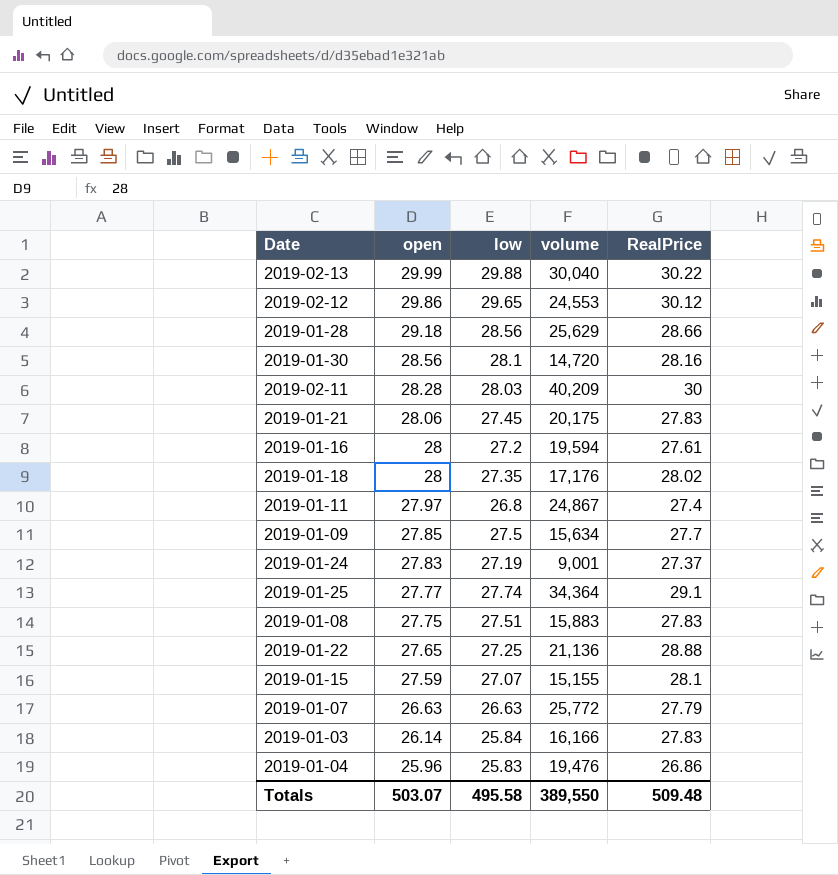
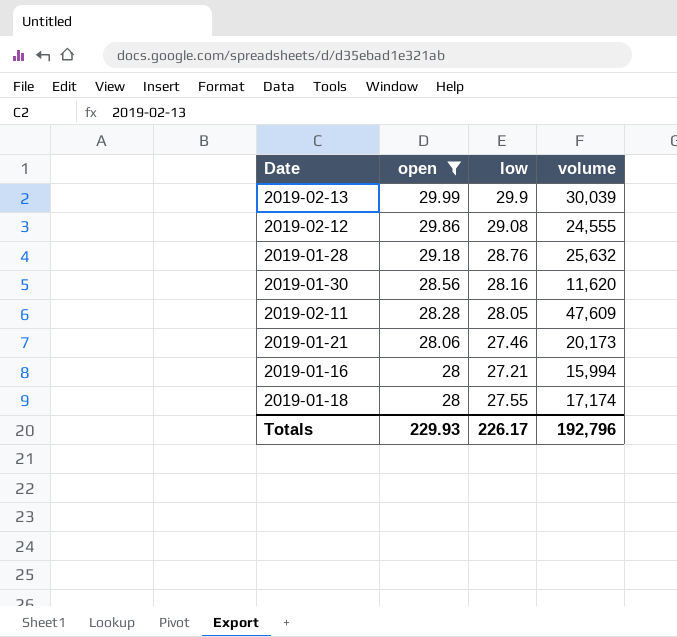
filter: none -> open >= 28
column RealPrice | position: 5 -> none
2019-02-13 | low: 29.88 -> 29.9
2019-02-13 | volume: 30,040 -> 30,039
2019-02-12 | low: 29.65 -> 29.08
2019-02-12 | volume: 24,553 -> 24,555
2019-01-28 | low: 28.56 -> 28.76
2019-01-28 | volume: 25,629 -> 25,632
2019-01-30 | low: 28.1 -> 28.16
2019-01-30 | volume: 14,720 -> 11,620
2019-02-11 | low: 28.03 -> 28.05
2019-02-11 | volume: 40,209 -> 47,609
2019-01-21 | low: 27.45 -> 27.46
2019-01-21 | volume: 20,175 -> 20,173
2019-01-16 | low: 27.2 -> 27.21
2019-01-16 | volume: 19,594 -> 15,994
2019-01-18 | low: 27.35 -> 27.55
2019-01-18 | volume: 17,176 -> 17,174
Totals | open: 503.07 -> 229.93
Totals | low: 495.58 -> 226.17
Totals | volume: 389,550 -> 192,796

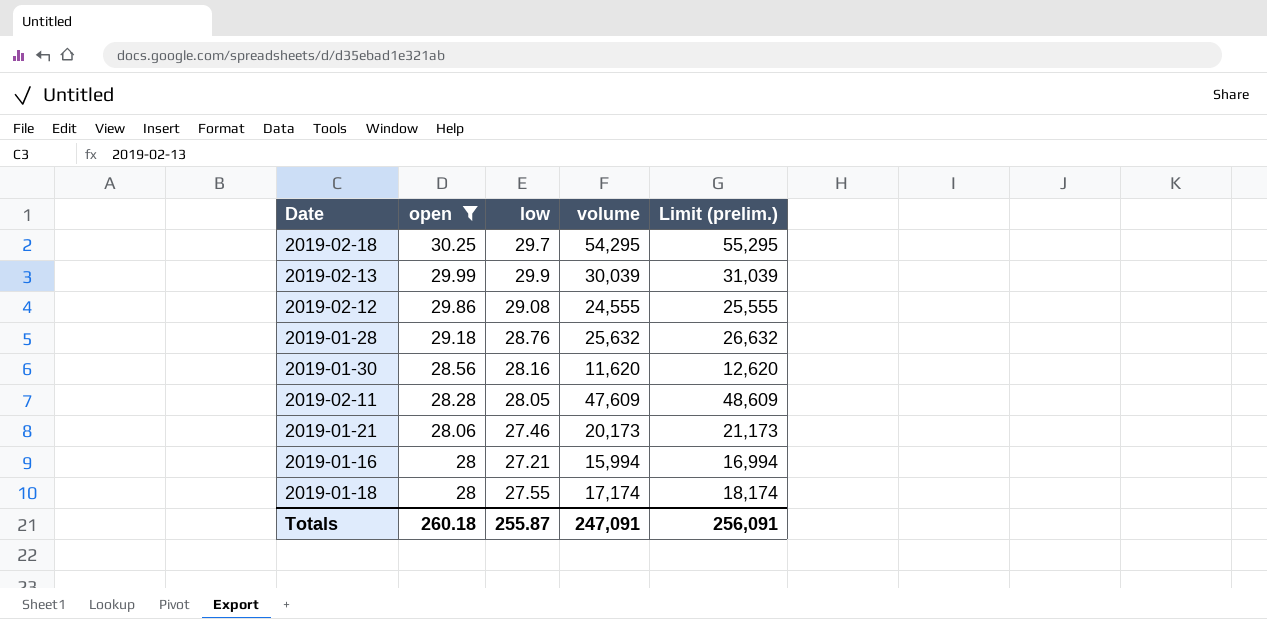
column Limit (prelim.) | formula: none -> [volume] + 1000
row 2019-02-18: none -> 30.25 | 29.7 | 54,295 | 55,295
Totals | open: 229.93 -> 260.18
Totals | low: 226.17 -> 255.87
Totals | volume: 192,796 -> 247,091

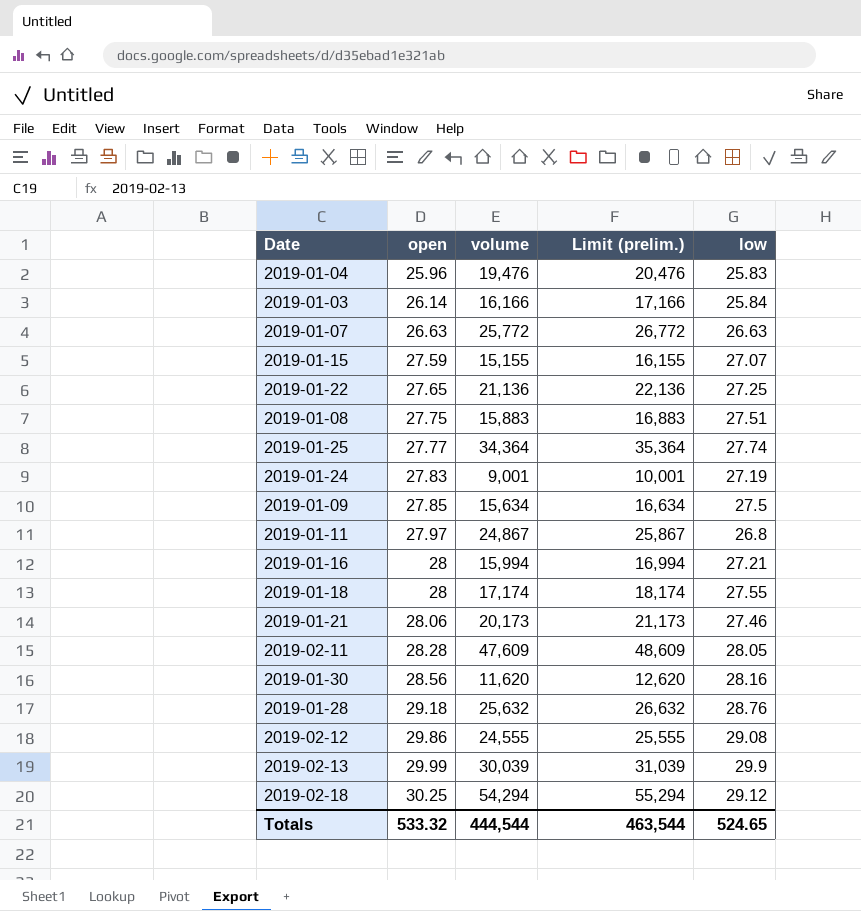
filter: open >= 28 -> none
row order: open descending -> open ascending
column low | position: 3 -> 5
2019-02-18 | volume: 54,295 -> 54,294
2019-02-18 | Limit (prelim.): 55,295 -> 55,294
2019-02-18 | low: 29.7 -> 29.12
Totals | open: 260.18 -> 533.32
Totals | volume: 247,091 -> 444,544
Totals | Limit (prelim.): 256,091 -> 463,544
Totals | low: 255.87 -> 524.65

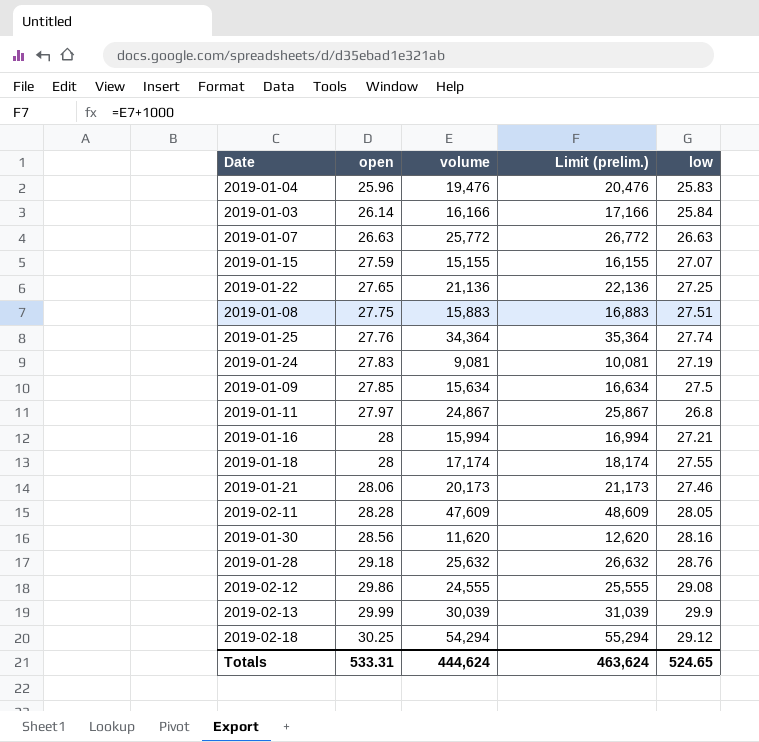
2019-01-25 | open: 27.77 -> 27.76
2019-01-24 | volume: 9,001 -> 9,081
2019-01-24 | Limit (prelim.): 10,001 -> 10,081
Totals | open: 533.32 -> 533.31
Totals | volume: 444,544 -> 444,624
Totals | Limit (prelim.): 463,544 -> 463,624

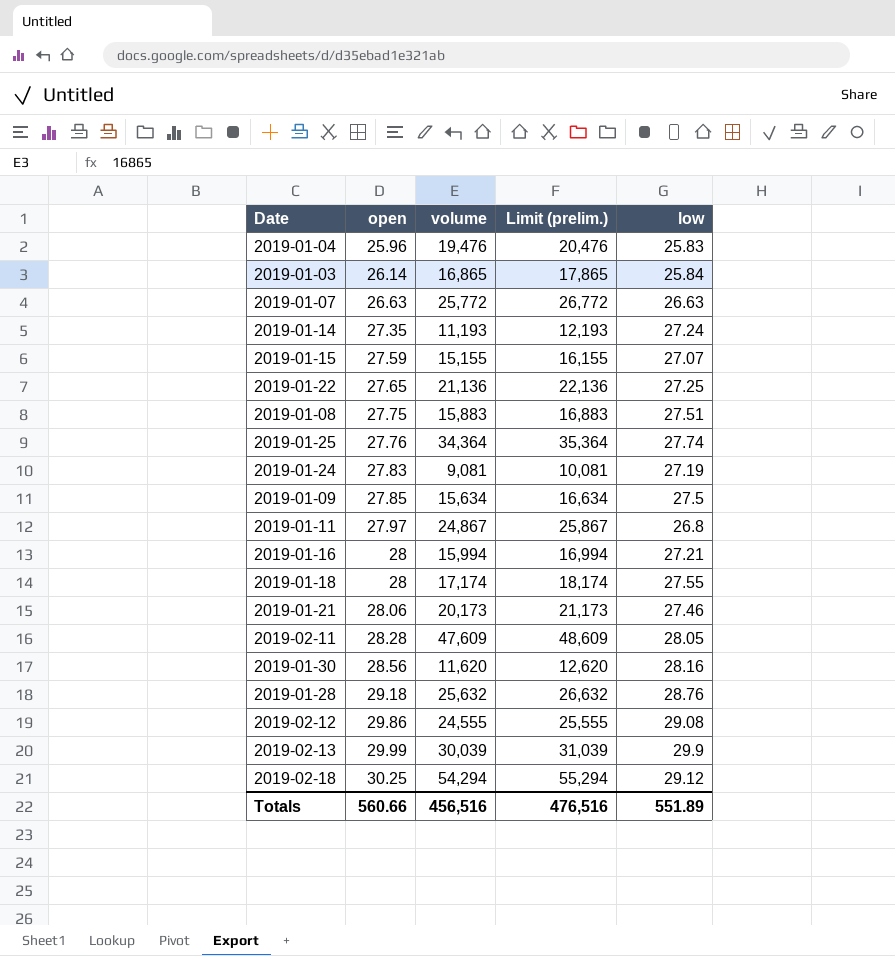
2019-01-03 | volume: 16,166 -> 16,865
2019-01-03 | Limit (prelim.): 17,166 -> 17,865
row 2019-01-14: none -> 27.35 | 11,193 | 12,193 | 27.24
Totals | open: 533.31 -> 560.66
Totals | volume: 444,624 -> 456,516
Totals | Limit (prelim.): 463,624 -> 476,516
Totals | low: 524.65 -> 551.89

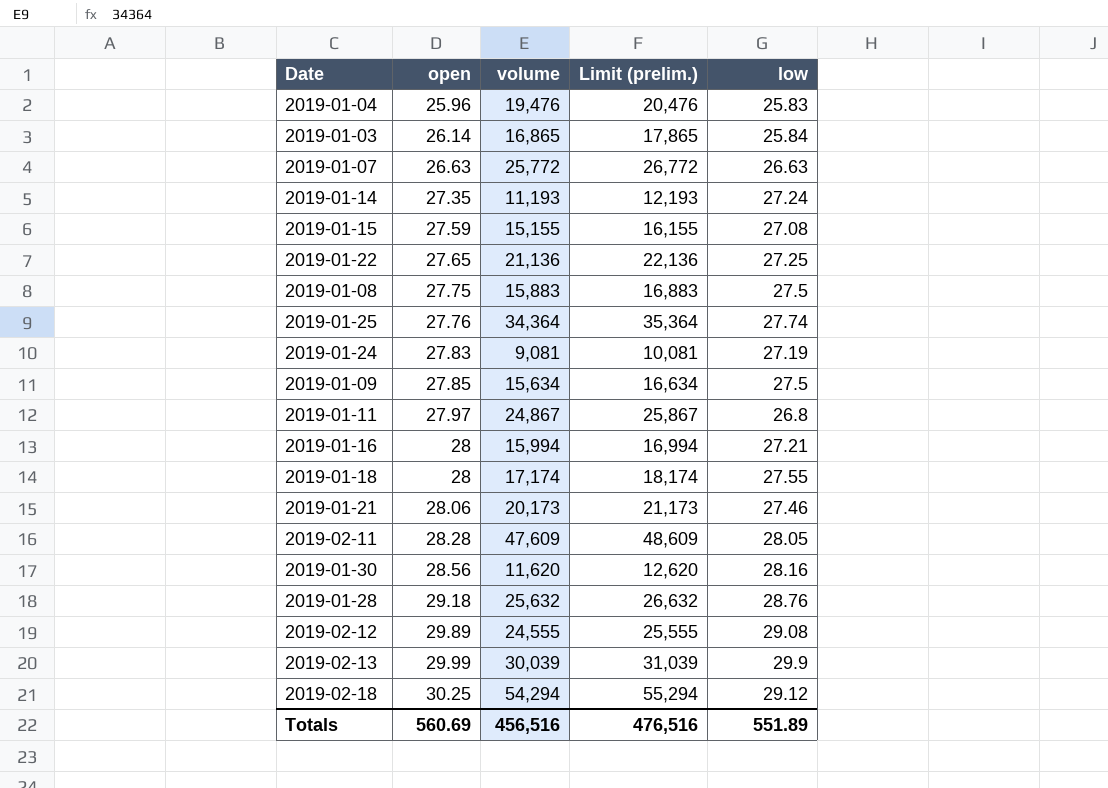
2019-01-15 | low: 27.07 -> 27.08
2019-01-08 | low: 27.51 -> 27.5
2019-02-12 | open: 29.86 -> 29.89
Totals | open: 560.66 -> 560.69

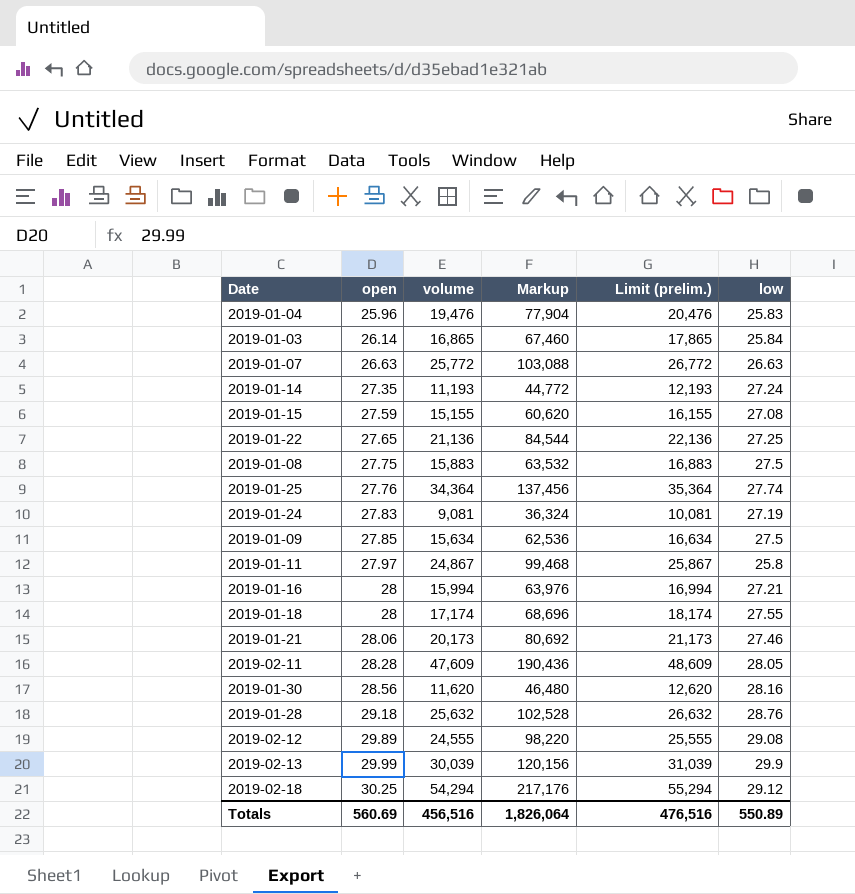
column Markup | formula: none -> [volume] * 4
2019-01-11 | low: 26.8 -> 25.8
Totals | low: 551.89 -> 550.89

